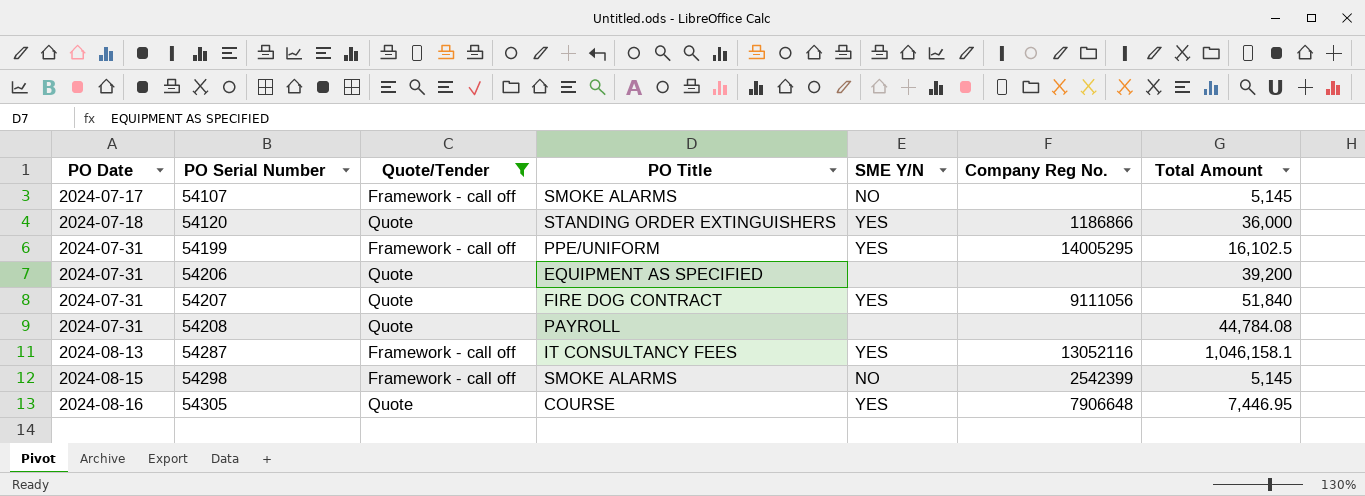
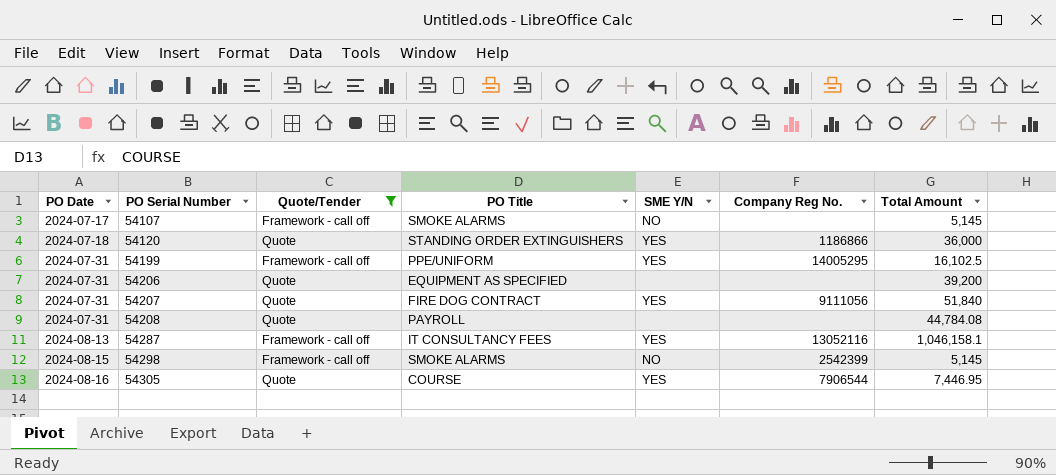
54305 | Company Reg No.: 7906648 -> 7906544

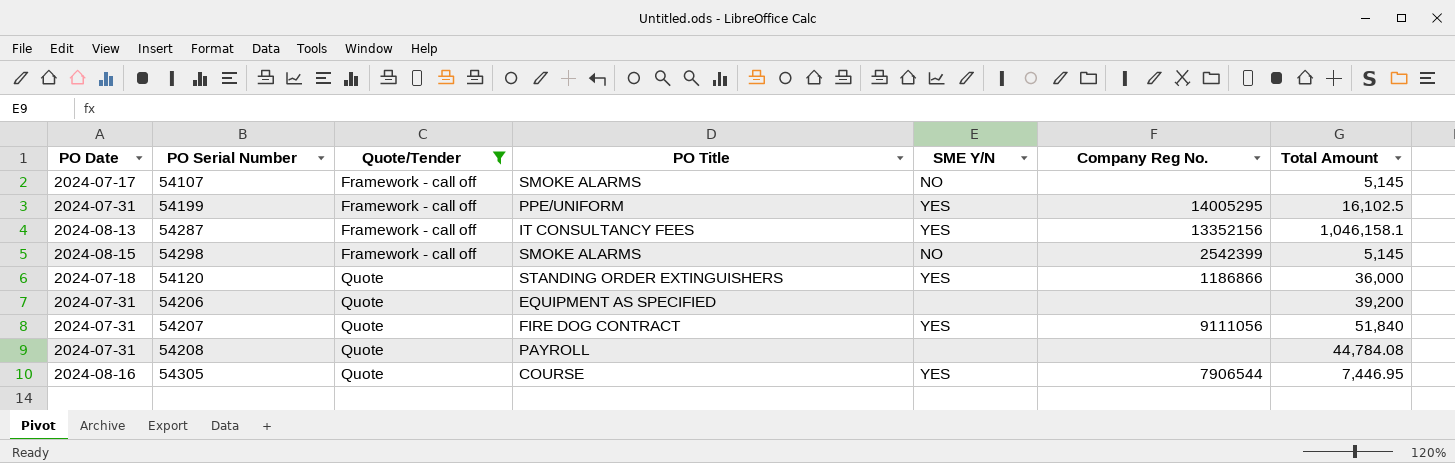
row order: PO Date ascending -> Quote/Tender ascending
54287 | Company Reg No.: 13052116 -> 13352156

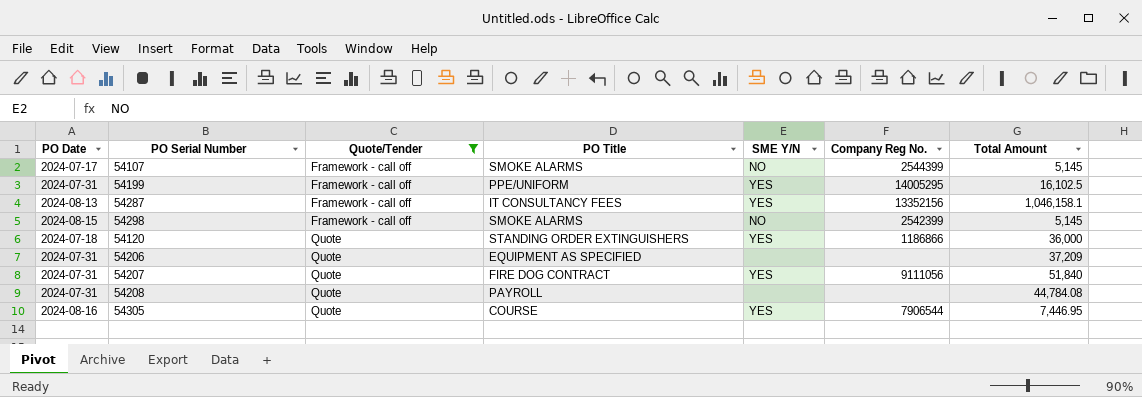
54107 | Company Reg No.: none -> 2544399
54206 | Total Amount: 39,200 -> 37,209

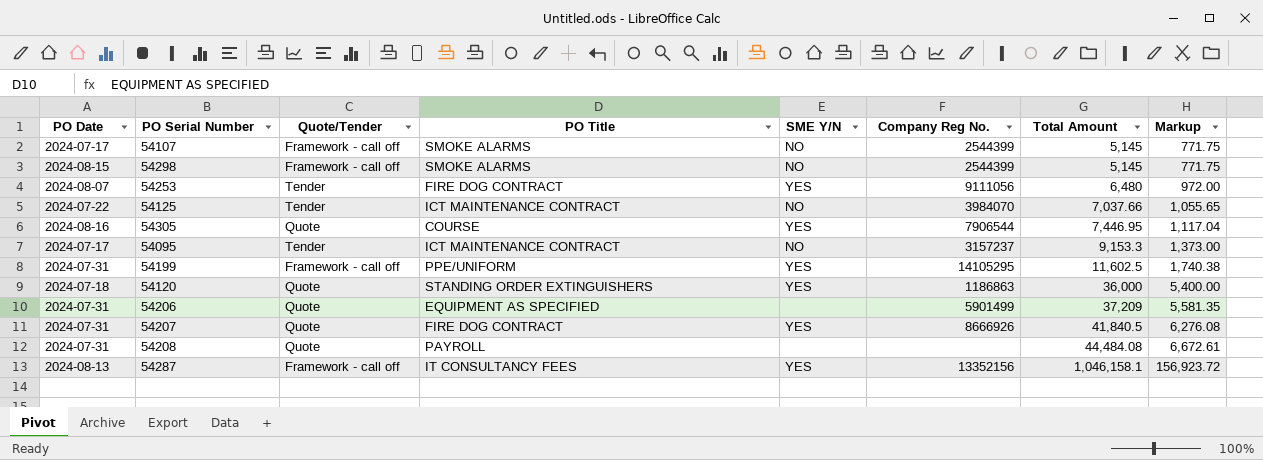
filter: Quote/Tender != Tender -> none
row order: Quote/Tender ascending -> Total Amount ascending
column Markup | formula: none -> [Total Amount] * 0.15
54298 | Company Reg No.: 2542399 -> 2544399
54199 | Company Reg No.: 14005295 -> 14105295
54199 | Total Amount: 16,102.5 -> 11,602.5
54120 | Company Reg No.: 1186866 -> 1186863
54206 | Company Reg No.: none -> 5901499
54207 | Company Reg No.: 9111056 -> 8666926
54207 | Total Amount: 51,840 -> 41,840.5
54208 | Total Amount: 44,784.08 -> 44,484.08

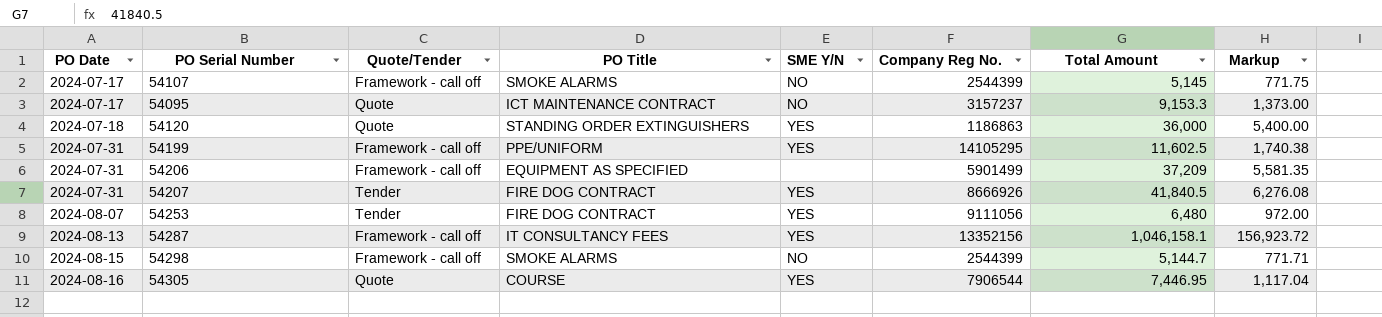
row order: Total Amount ascending -> PO Date ascending
row 54125: 2024-07-22 | Tender | ICT MAINTENANCE CONTRACT | NO | 3984070 | 7,037.66 | 1,055.65 -> none
row 54208: 2024-07-31 | Quote | PAYROLL | none | none | 44,484.08 | 6,672.61 -> none
54095 | Quote/Tender: Tender -> Quote
54206 | Quote/Tender: Quote -> Framework - call off
54207 | Quote/Tender: Quote -> Tender
54298 | Total Amount: 5,145 -> 5,144.7
54298 | Markup: 771.75 -> 771.71

